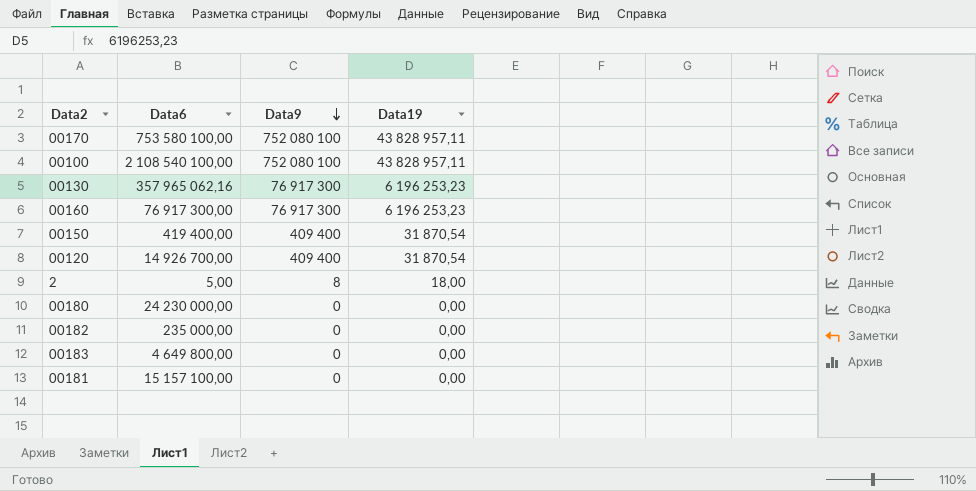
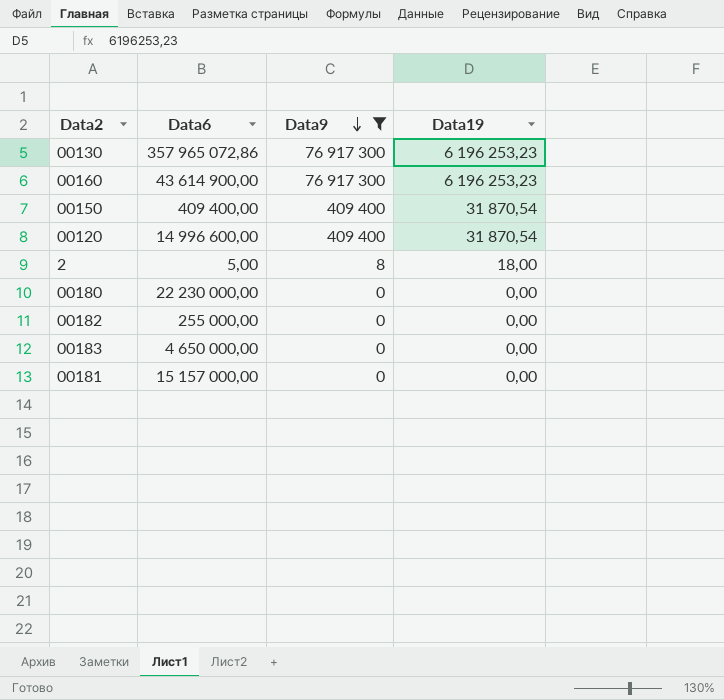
filter: none -> Data9 != 752 080 100
00130 | Data6: 357 965 062,16 -> 357 965 072,86
00160 | Data6: 76 917 300,00 -> 43 614 900,00
00150 | Data6: 419 400,00 -> 409 400,00
00120 | Data6: 14 926 700,00 -> 14 996 600,00
00180 | Data6: 24 230 000,00 -> 22 230 000,00
00182 | Data6: 235 000,00 -> 255 000,00
00183 | Data6: 4 649 800,00 -> 4 650 000,00
00181 | Data6: 15 157 100,00 -> 15 157 000,00

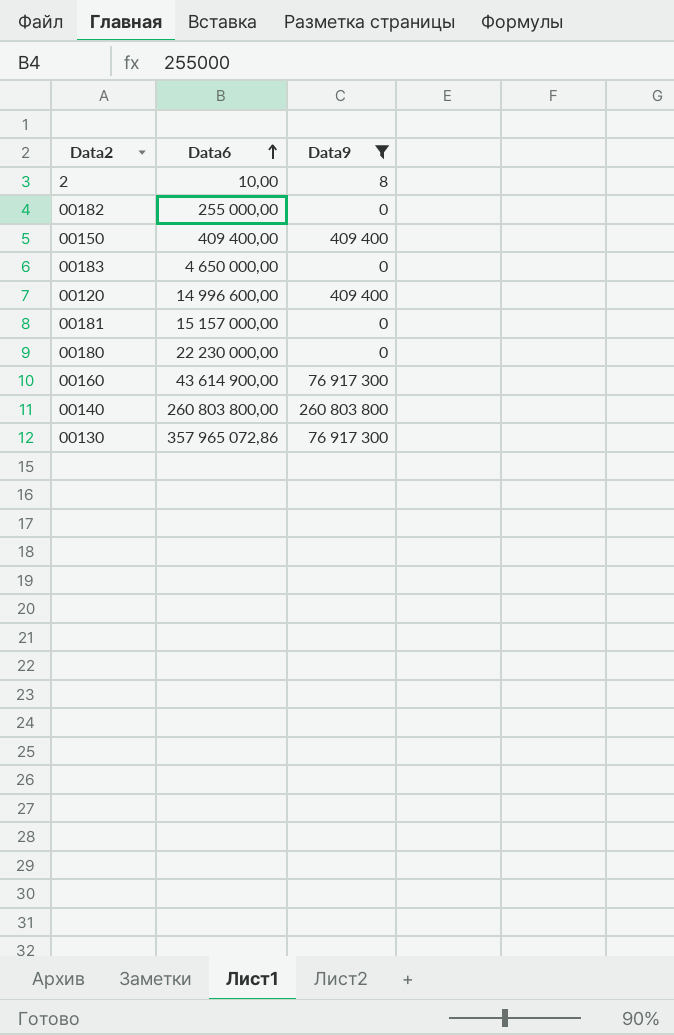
row order: Data9 descending -> Data6 ascending
column Data19 | position: 4 -> none
2 | Data6: 5,00 -> 10,00
row 00140: none -> 260 803 800,00 | 260 803 800

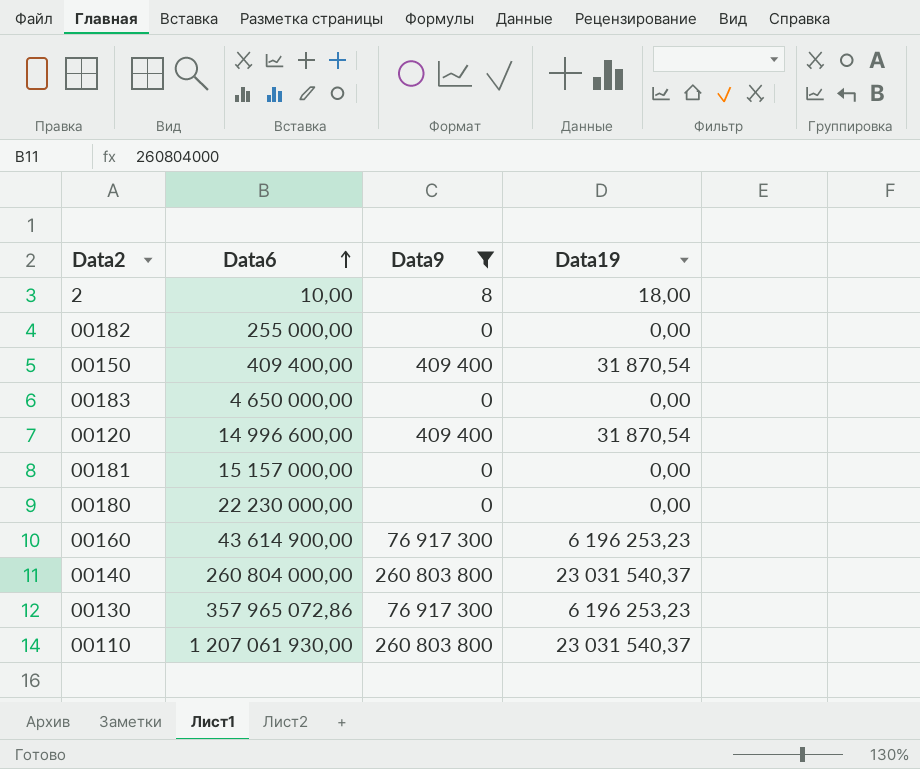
column Data19 | position: none -> 4
00140 | Data6: 260 803 800,00 -> 260 804 000,00
row 00110: none -> 1 207 061 930,00 | 260 803 800 | 23 031 540,37

